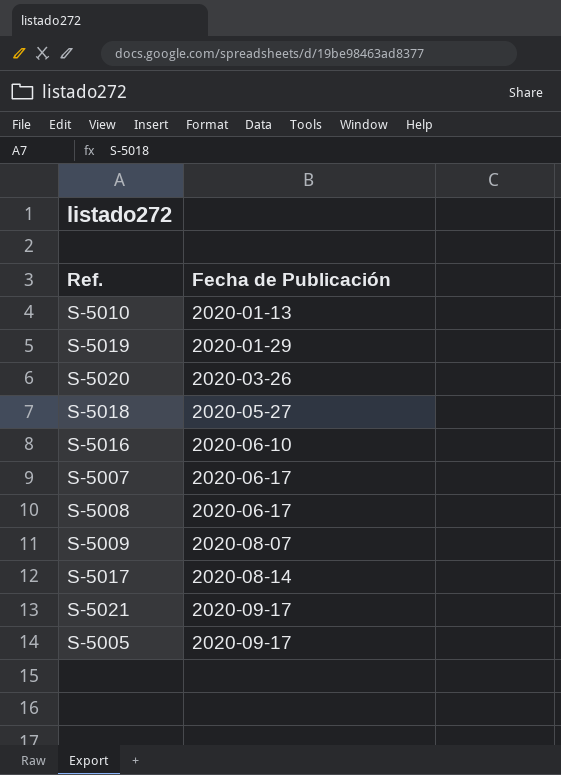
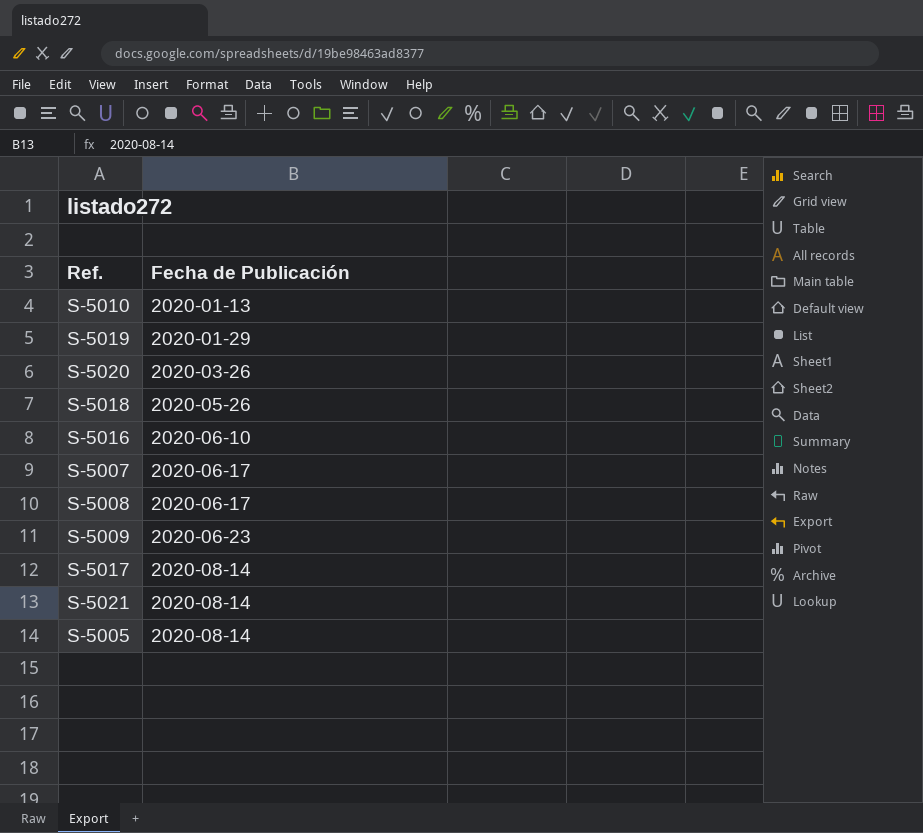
S-5018 | Fecha de Publicación: 2020-05-27 -> 2020-05-26
S-5009 | Fecha de Publicación: 2020-08-07 -> 2020-06-23
S-5021 | Fecha de Publicación: 2020-09-17 -> 2020-08-14
S-5005 | Fecha de Publicación: 2020-09-17 -> 2020-08-14

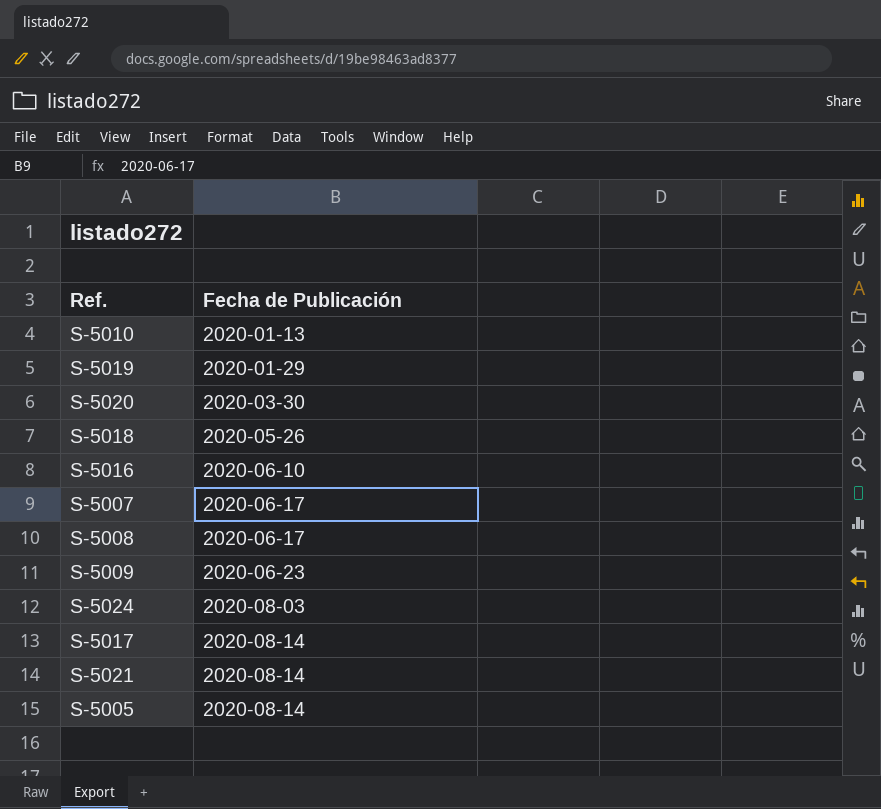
S-5020 | Fecha de Publicación: 2020-03-26 -> 2020-03-30
row S-5024: none -> 2020-08-03

